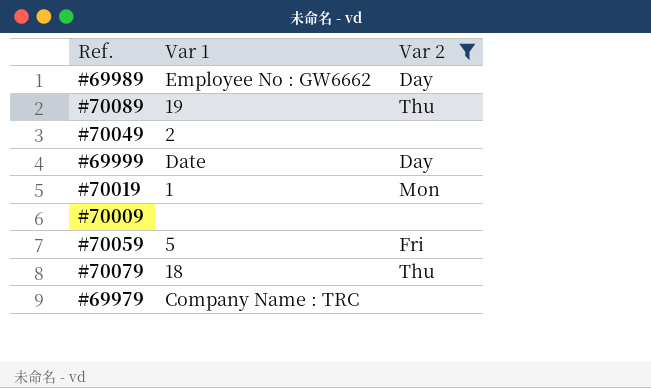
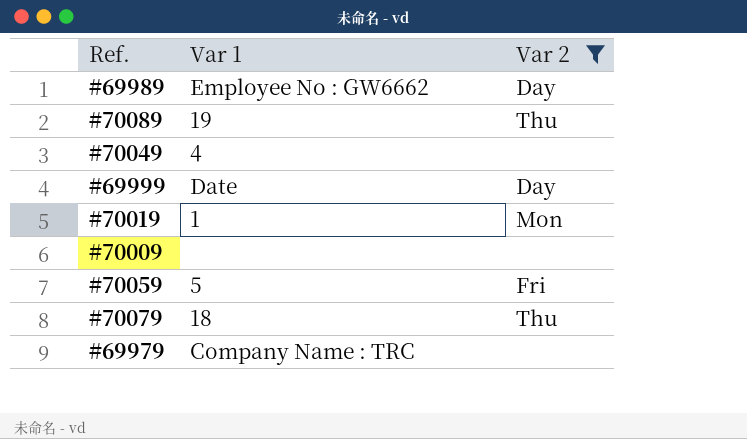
#70049 | Var 1: 2 -> 4

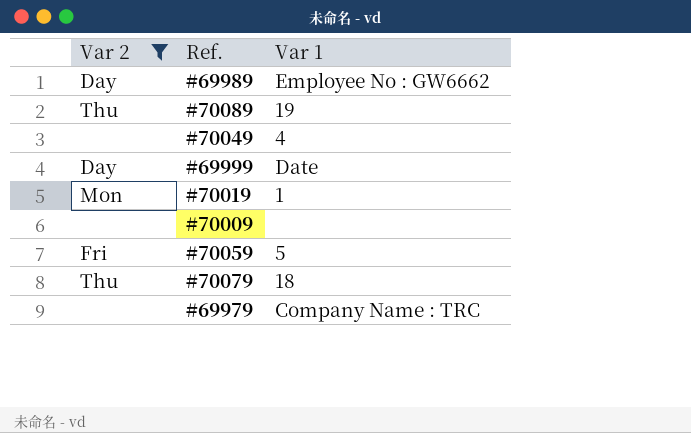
column Var 2 | position: 3 -> 1

